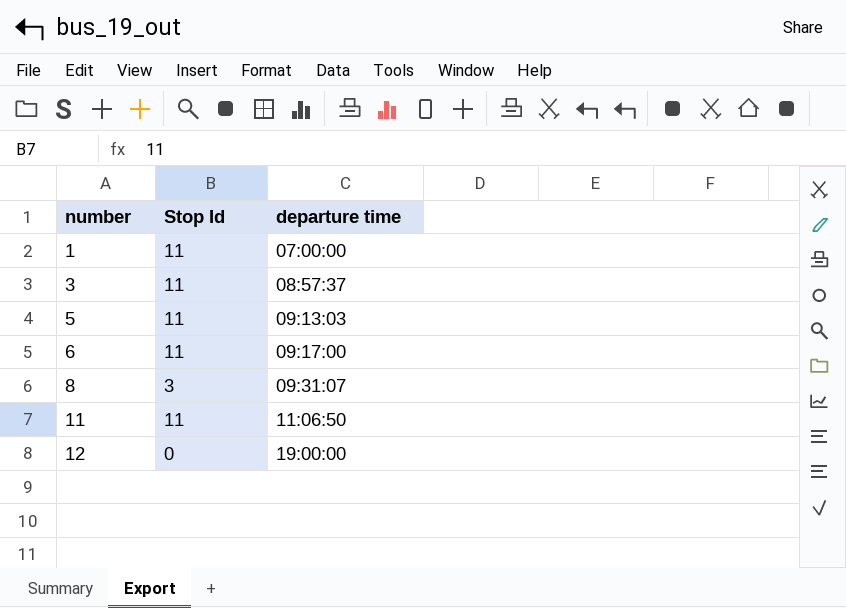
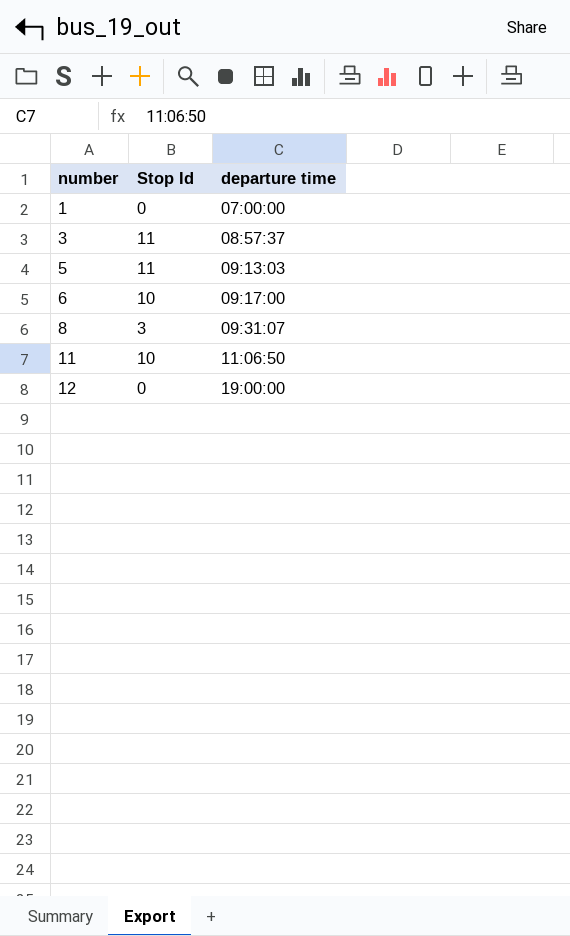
1 | Stop Id: 11 -> 0
6 | Stop Id: 11 -> 10
11 | Stop Id: 11 -> 10

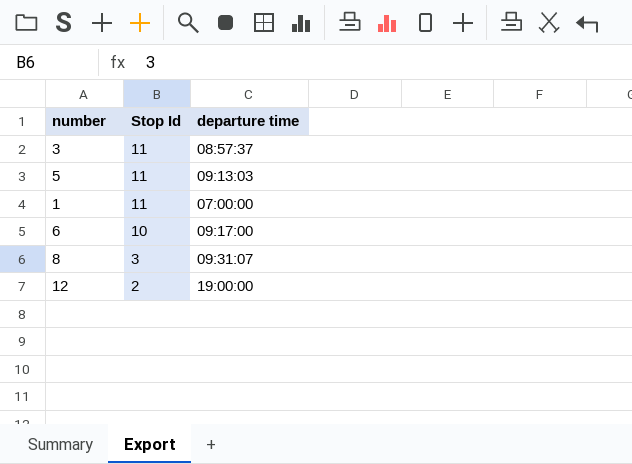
row order: number ascending -> Stop Id descending
row 11: 10 | 11:06:50 -> none
1 | Stop Id: 0 -> 11
12 | Stop Id: 0 -> 2

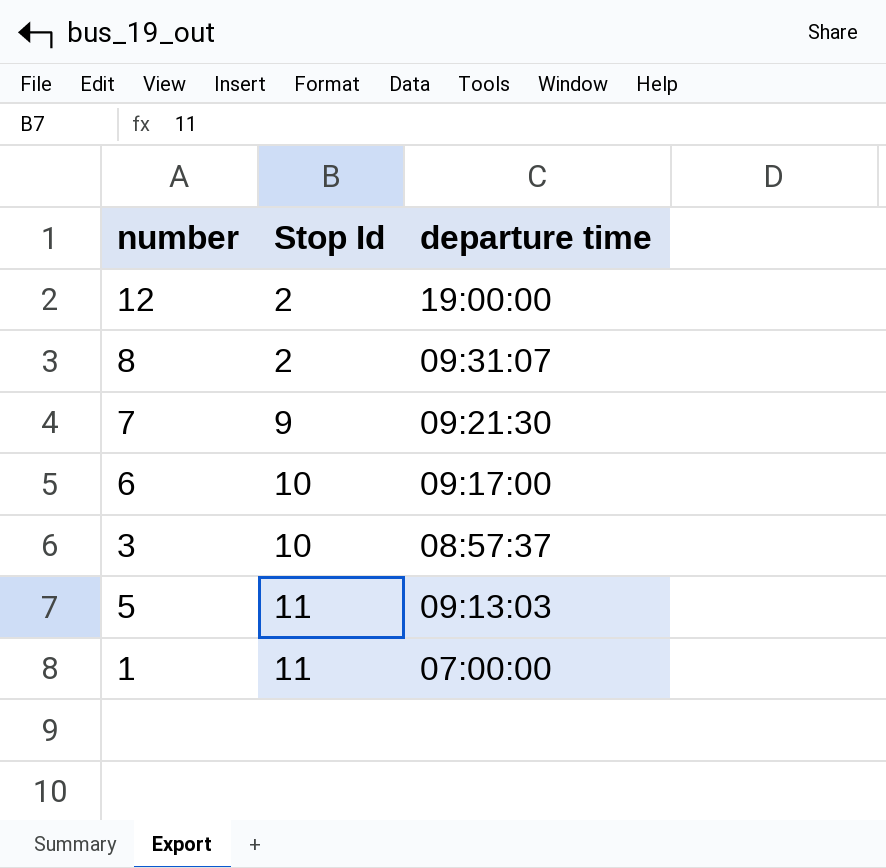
row order: Stop Id descending -> Stop Id ascending
8 | Stop Id: 3 -> 2
row 7: none -> 9 | 09:21:30
3 | Stop Id: 11 -> 10

